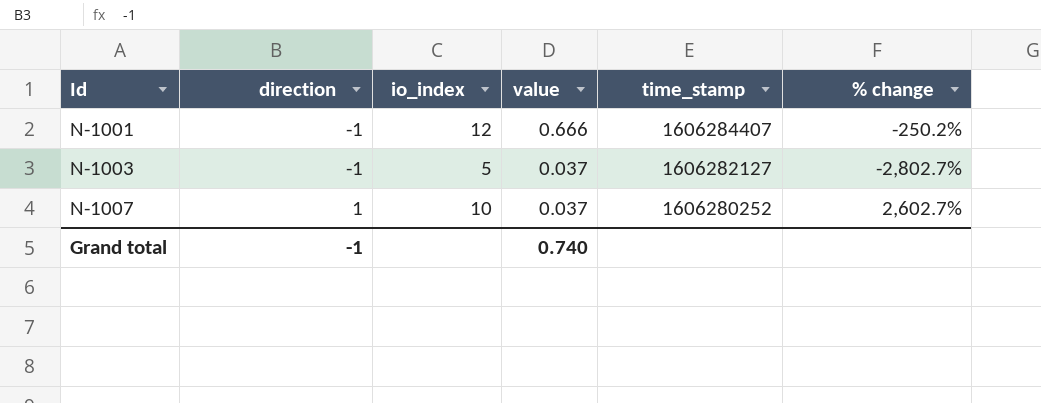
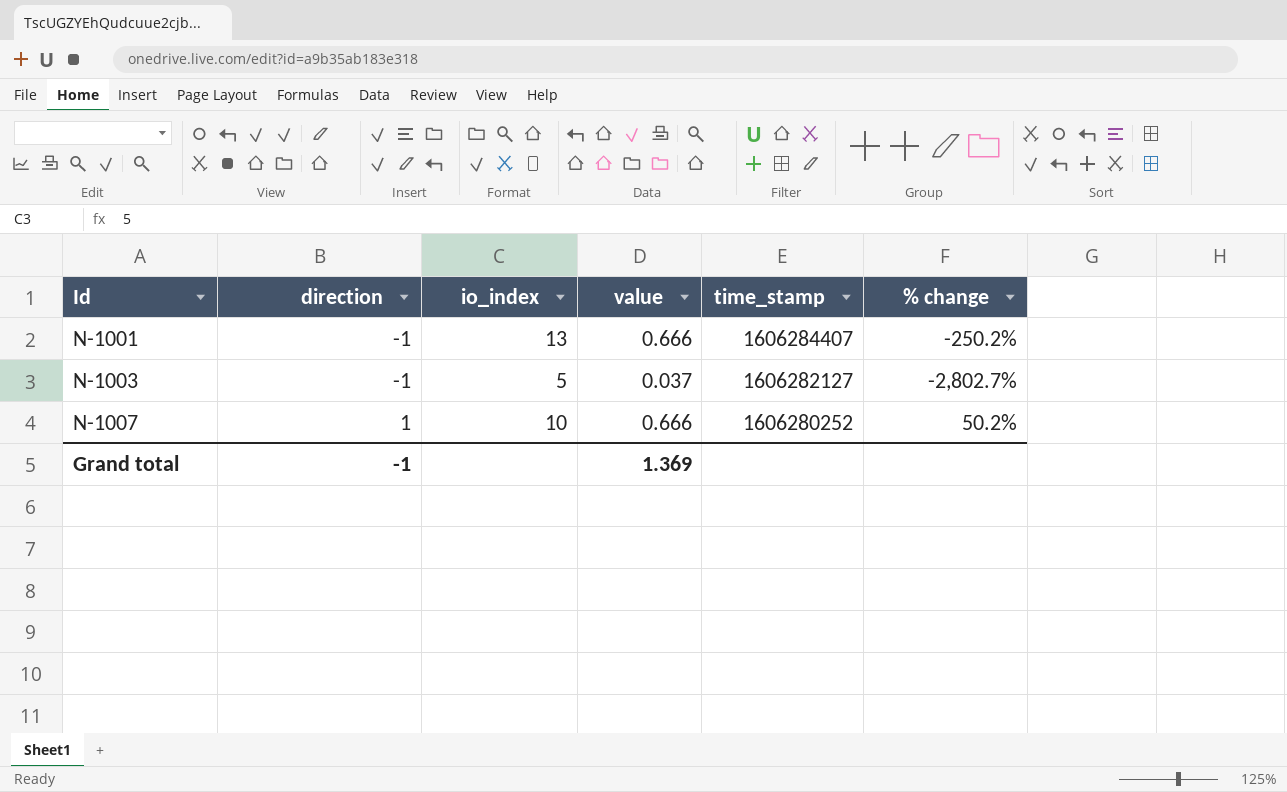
N-1001 | io_index: 12 -> 13
N-1007 | value: 0.037 -> 0.666
N-1007 | % change: 2,602.7% -> 50.2%
Grand total | value: 0.740 -> 1.369

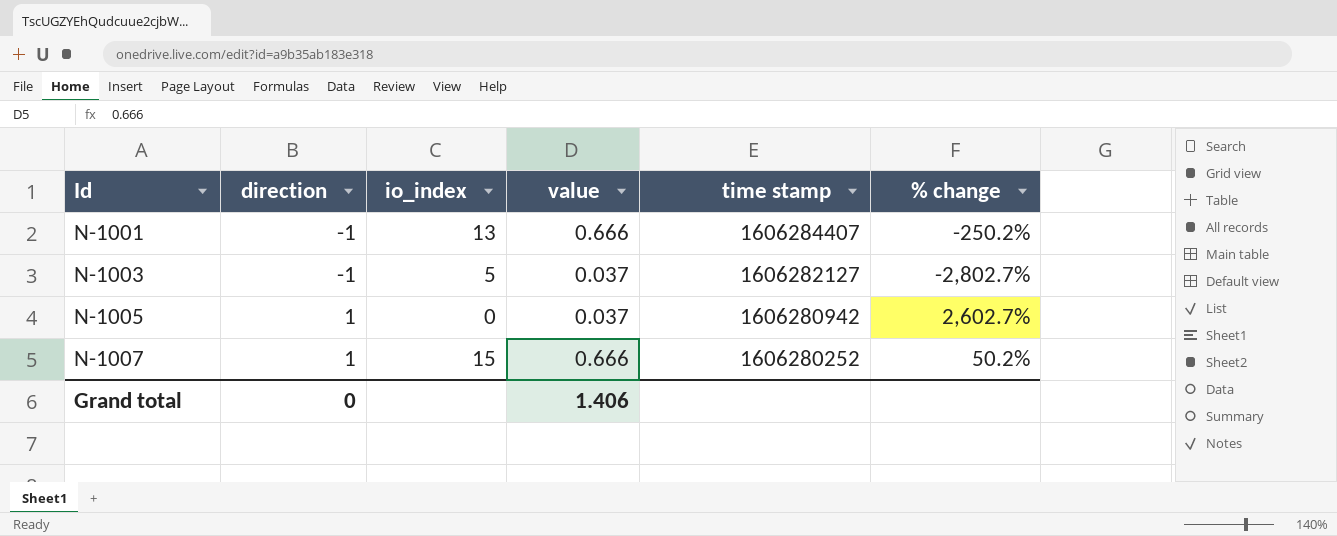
column name: time_stamp -> time stamp
row N-1005: none -> 1 | 0 | 0.037 | 1606280942 | 2,602.7%
N-1007 | io_index: 10 -> 15
Grand total | direction: -1 -> 0
Grand total | value: 1.369 -> 1.406

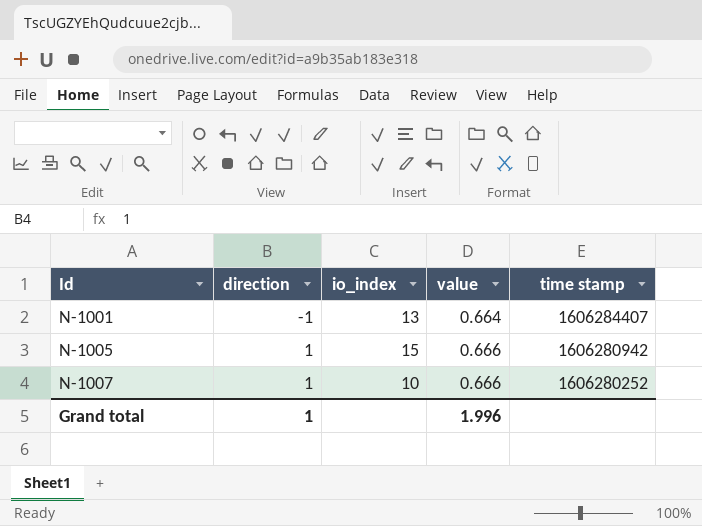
column % change | formula: ([direction] - [value]) / [value] -> none
row N-1003: -1 | 5 | 0.037 | 1606282127 | -2,802.7% -> none
N-1001 | value: 0.666 -> 0.664
N-1005 | io_index: 0 -> 15
N-1005 | value: 0.037 -> 0.666
N-1007 | io_index: 15 -> 10
Grand total | direction: 0 -> 1
Grand total | value: 1.406 -> 1.996

